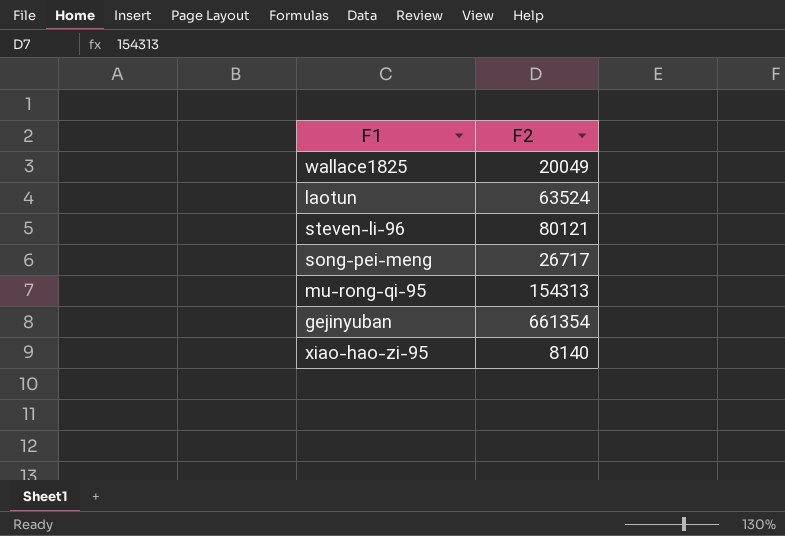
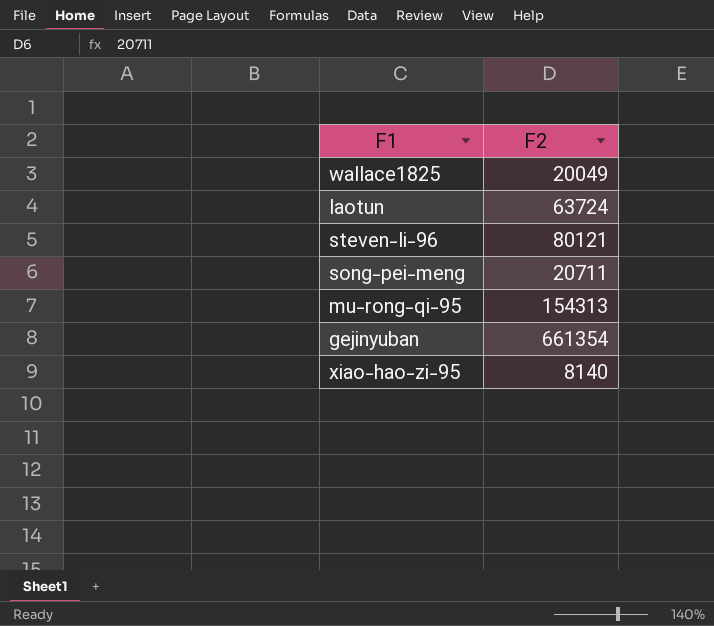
laotun | F2: 63524 -> 63724
song-pei-meng | F2: 26717 -> 20711

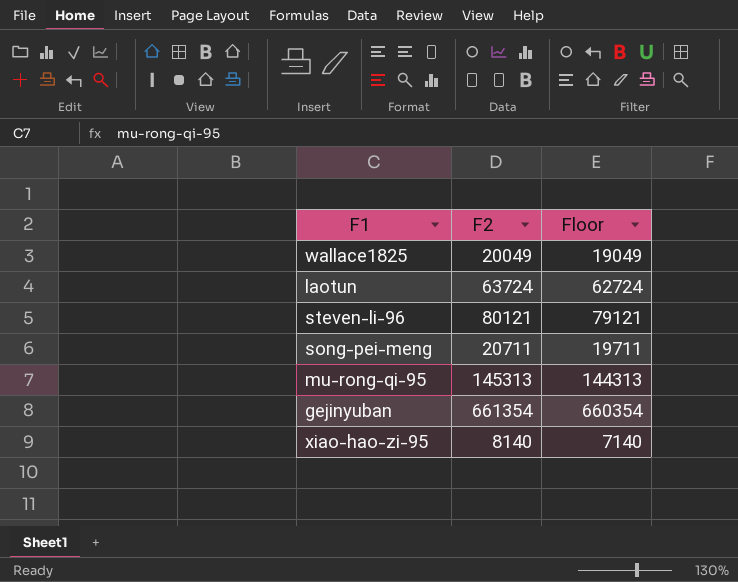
column Floor | formula: none -> [F2] - 1000
mu-rong-qi-95 | F2: 154313 -> 145313

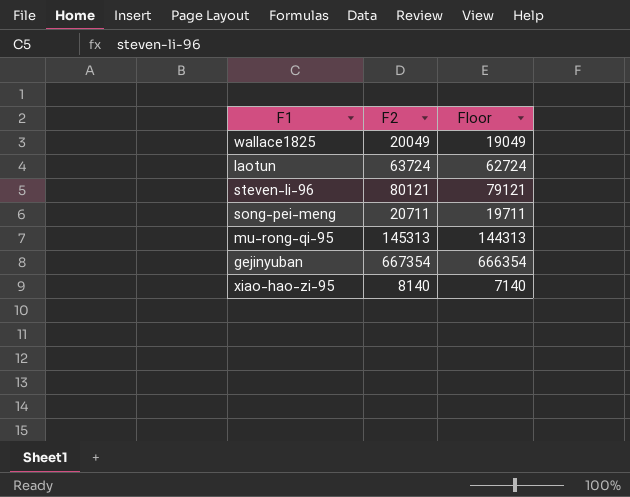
gejinyuban | F2: 661354 -> 667354
gejinyuban | Floor: 660354 -> 666354

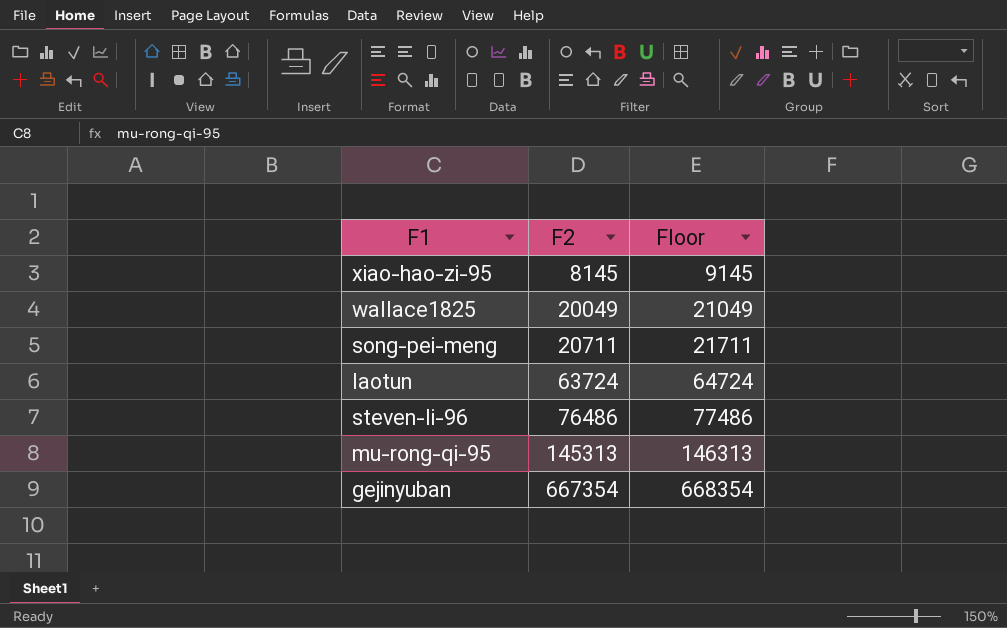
row order: none -> F2 ascending
column Floor | formula: [F2] - 1000 -> [F2] + 1000
xiao-hao-zi-95 | F2: 8140 -> 8145
steven-li-96 | F2: 80121 -> 76486

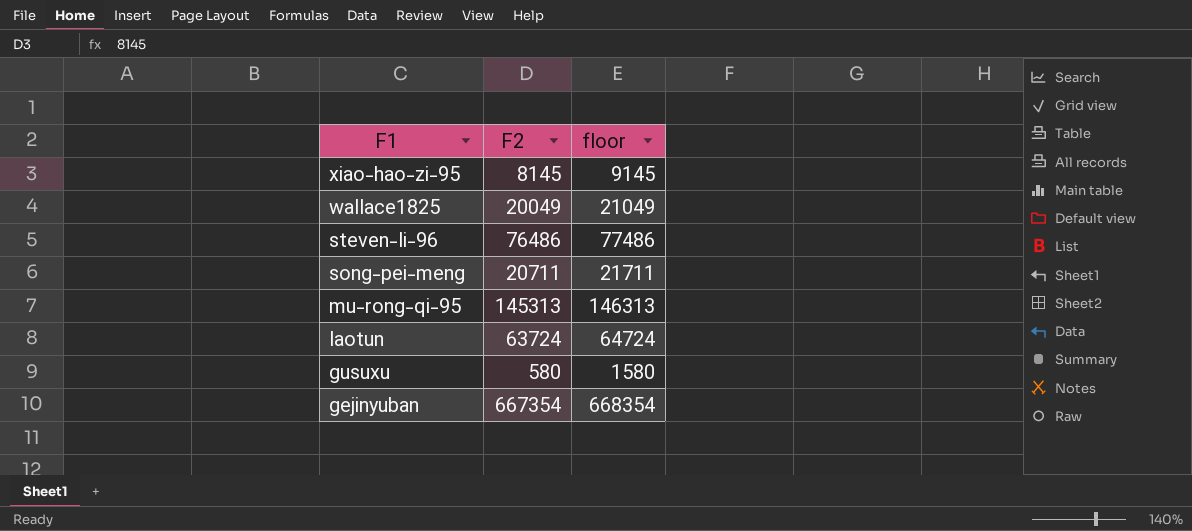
row order: F2 ascending -> F1 descending
column name: Floor -> floor
row gusuxu: none -> 580 | 1580

